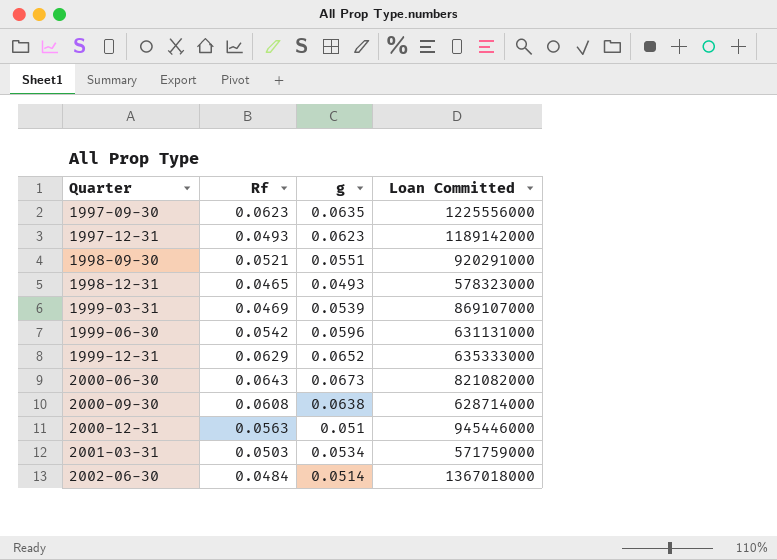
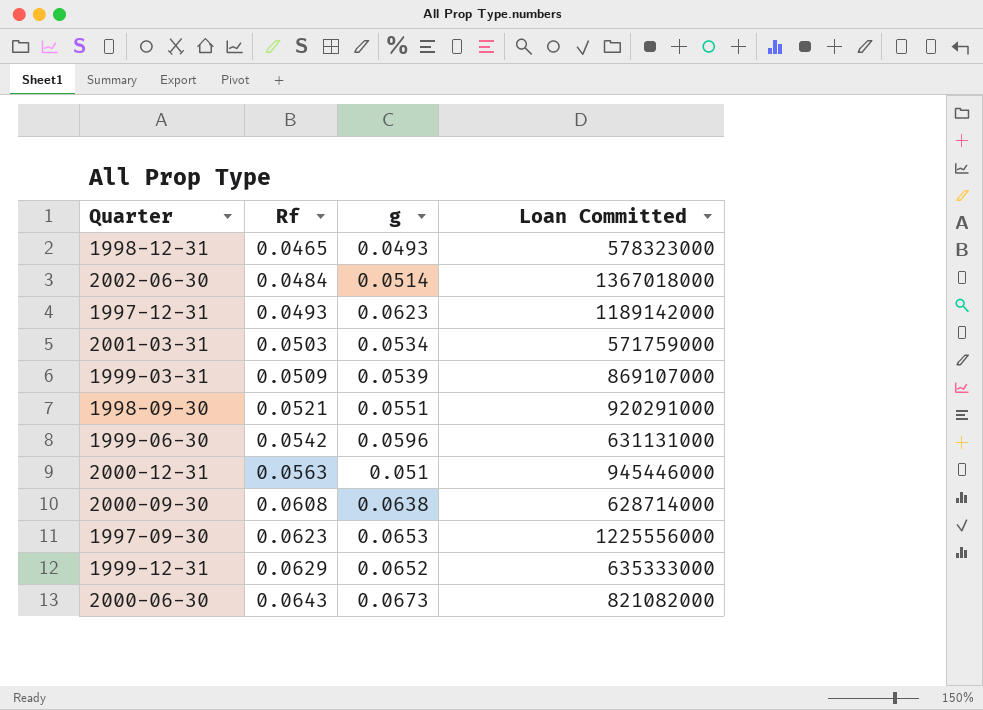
row order: Quarter ascending -> Rf ascending
1999-03-31 | Rf: 0.0469 -> 0.0509
1997-09-30 | g: 0.0635 -> 0.0653

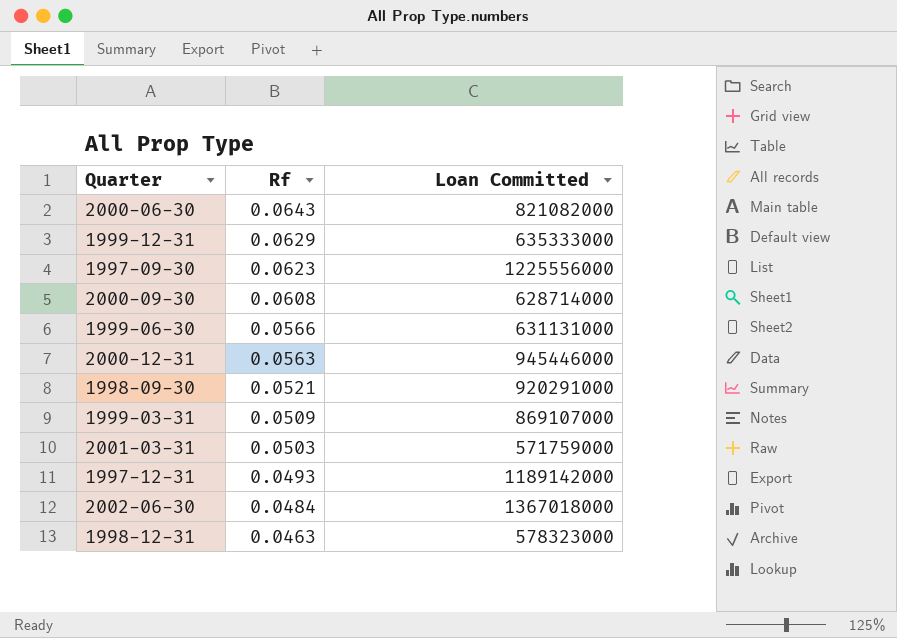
row order: Rf ascending -> Rf descending
column g | position: 3 -> none
1999-06-30 | Rf: 0.0542 -> 0.0566
1998-12-31 | Rf: 0.0465 -> 0.0463

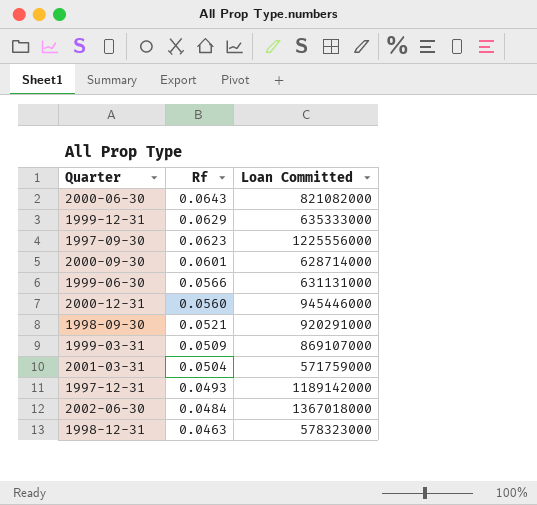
2000-09-30 | Rf: 0.0608 -> 0.0601
2000-12-31 | Rf: 0.0563 -> 0.0560
2001-03-31 | Rf: 0.0503 -> 0.0504

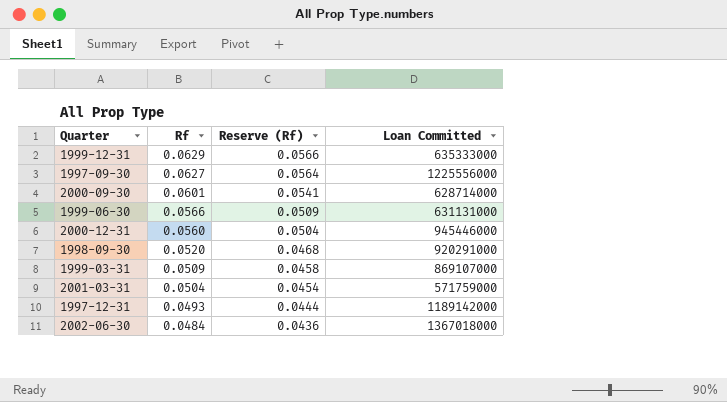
column Reserve (Rf) | formula: none -> [Rf] * 0.9
row 2000-06-30: 0.0643 | 821082000 -> none
row 1998-12-31: 0.0463 | 578323000 -> none
1997-09-30 | Rf: 0.0623 -> 0.0627
1998-09-30 | Rf: 0.0521 -> 0.0520

